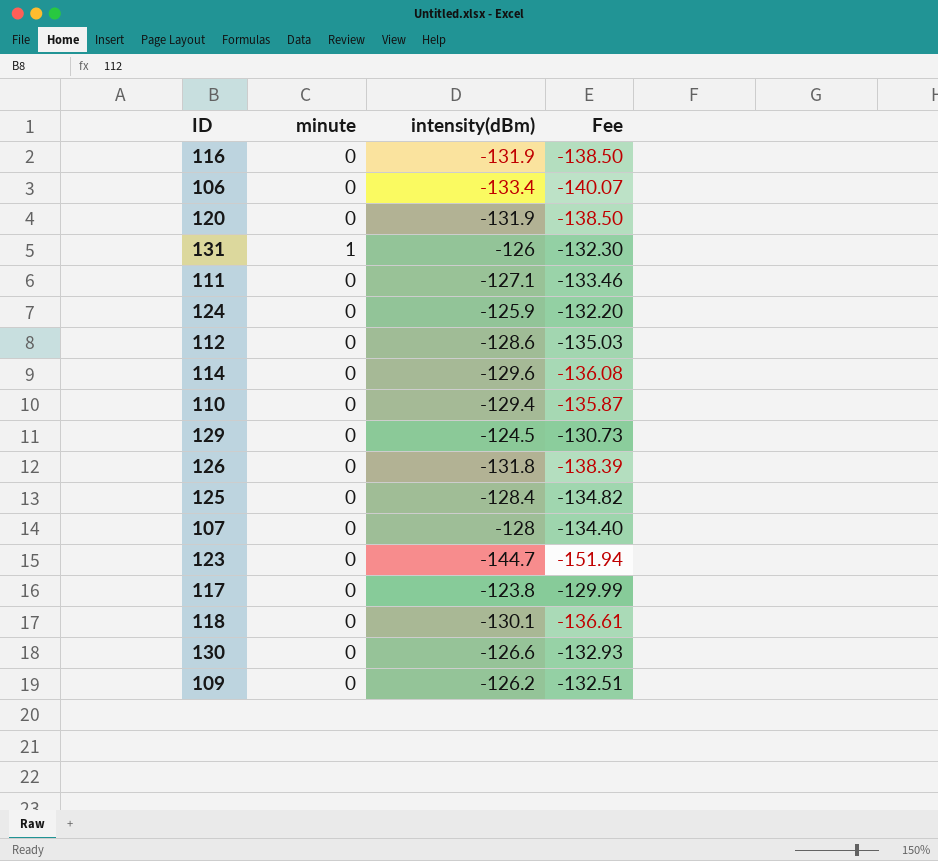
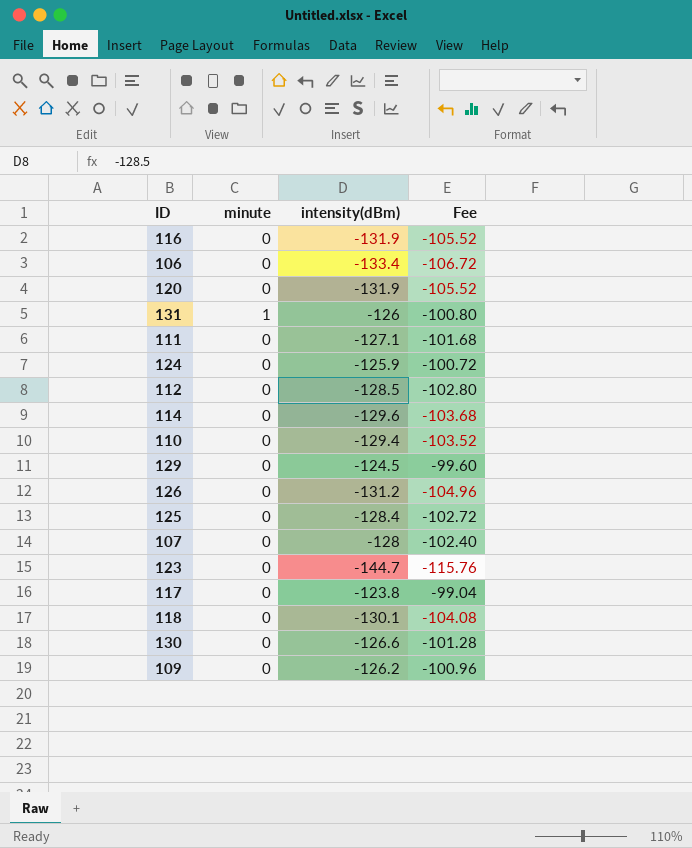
column Fee | formula: [intensity(dBm)] * 1.05 -> [intensity(dBm)] * 0.8
112 | intensity(dBm): -128.6 -> -128.5
126 | intensity(dBm): -131.8 -> -131.2

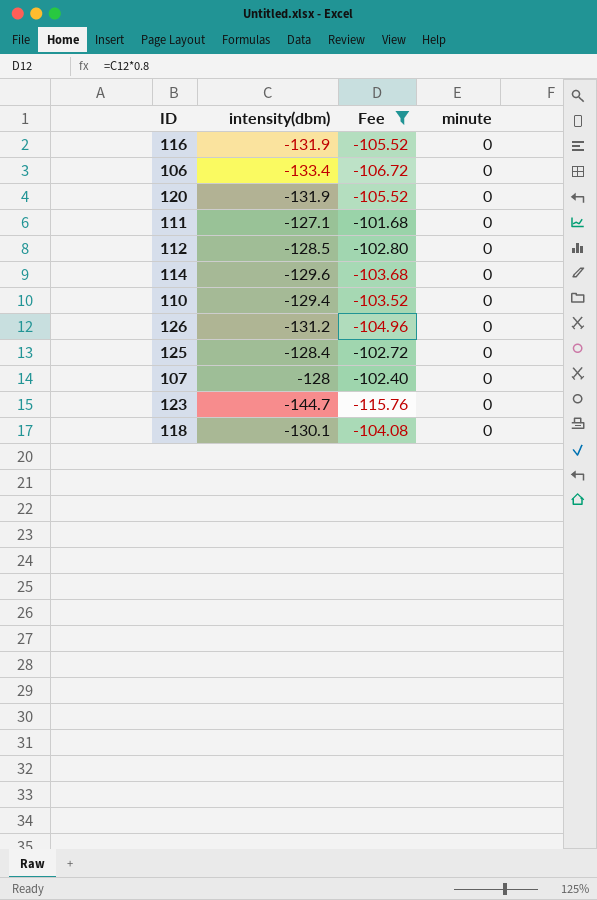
filter: none -> Fee <= -101.68
column name: intensity(dBm) -> intensity(dbm)
column minute | position: 2 -> 4

